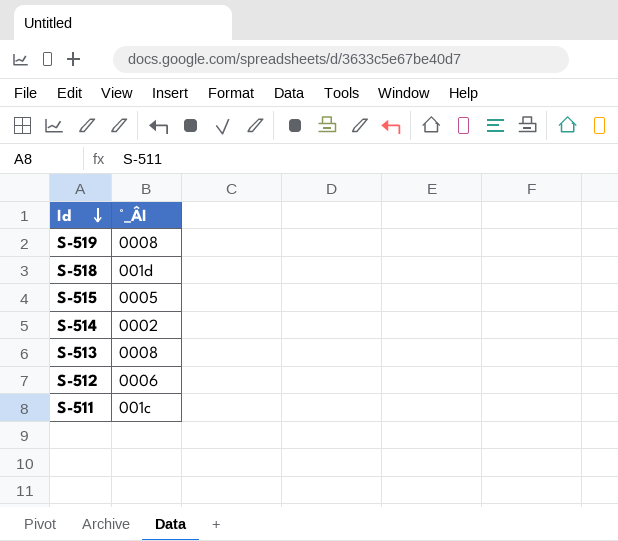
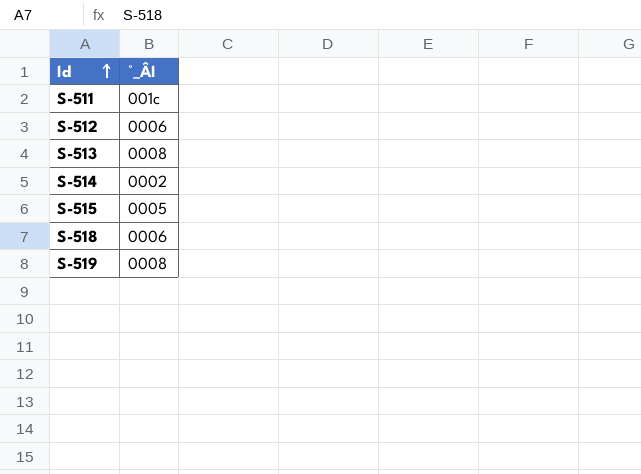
row order: Id descending -> Id ascending
S-518 | °_ÂI: 001d -> 0006

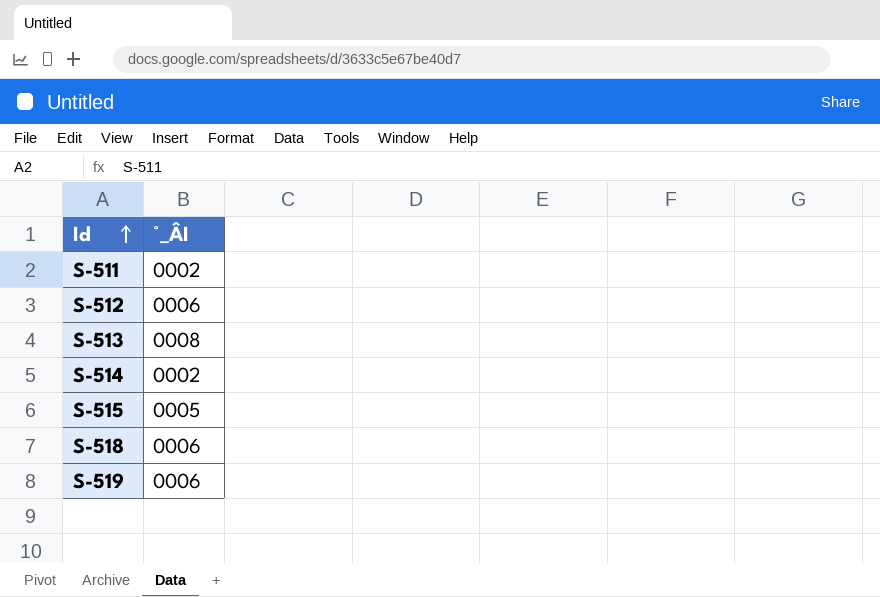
S-511 | °_ÂI: 001c -> 0002
S-519 | °_ÂI: 0008 -> 0006

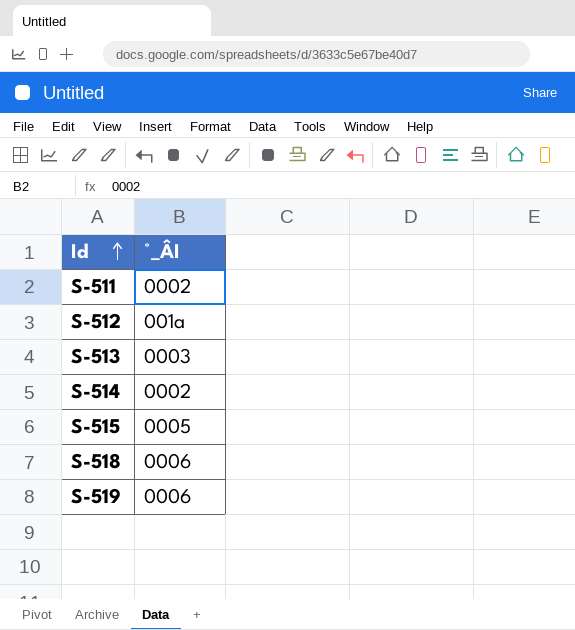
S-512 | °_ÂI: 0006 -> 001a
S-513 | °_ÂI: 0008 -> 0003

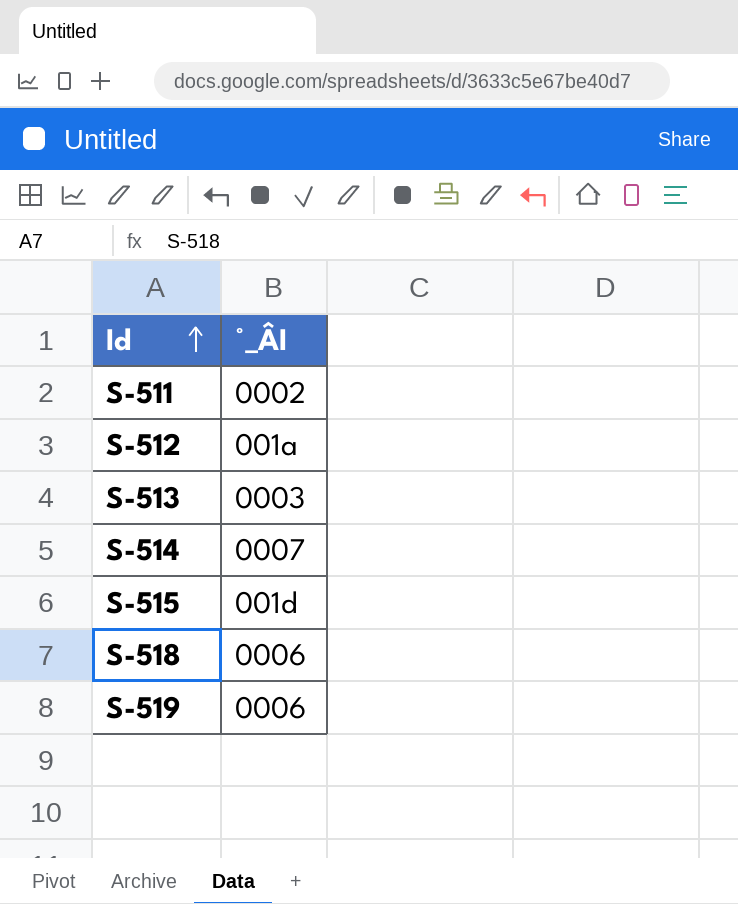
S-514 | °_ÂI: 0002 -> 0007
S-515 | °_ÂI: 0005 -> 001d

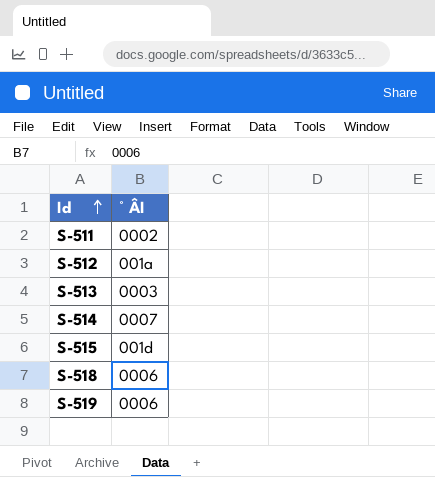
column name: °_ÂI -> ° ÂI

